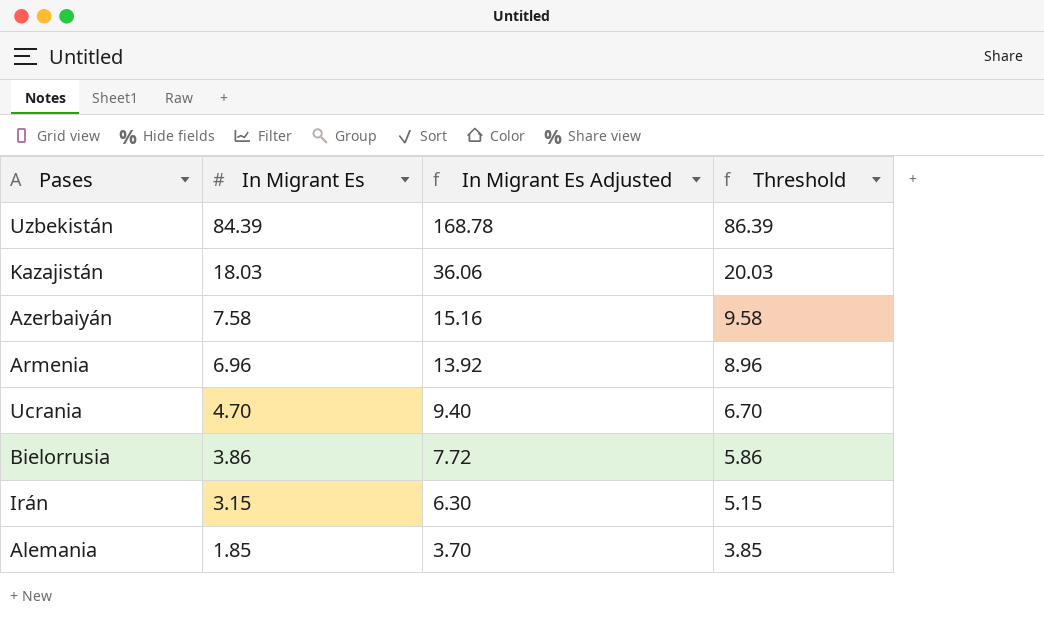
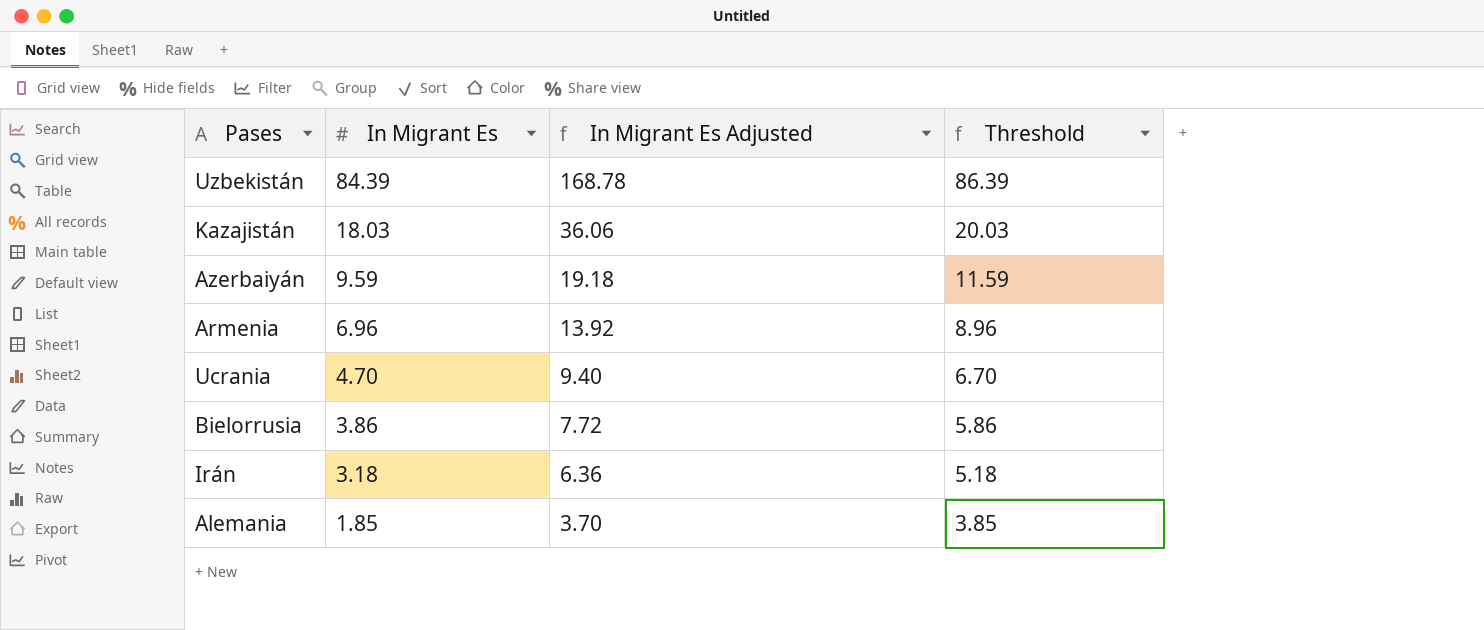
Azerbaiyán | In Migrant Es: 7.58 -> 9.59
Azerbaiyán | In Migrant Es Adjusted: 15.16 -> 19.18
Azerbaiyán | Threshold: 9.58 -> 11.59
Irán | In Migrant Es: 3.15 -> 3.18
Irán | In Migrant Es Adjusted: 6.30 -> 6.36
Irán | Threshold: 5.15 -> 5.18

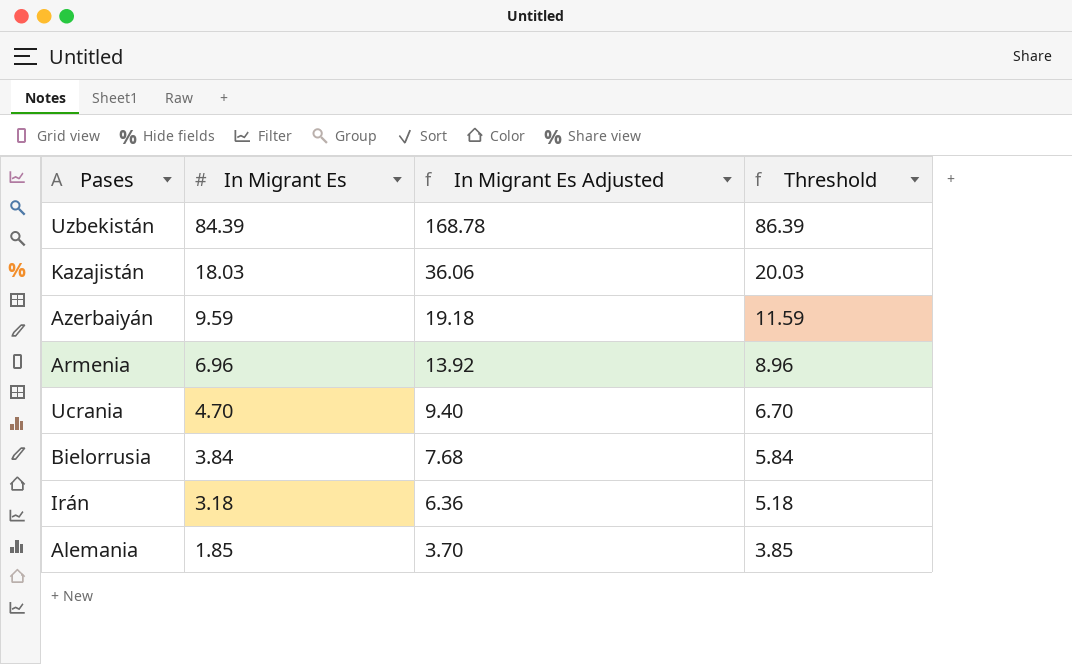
Bielorrusia | In Migrant Es: 3.86 -> 3.84
Bielorrusia | In Migrant Es Adjusted: 7.72 -> 7.68
Bielorrusia | Threshold: 5.86 -> 5.84

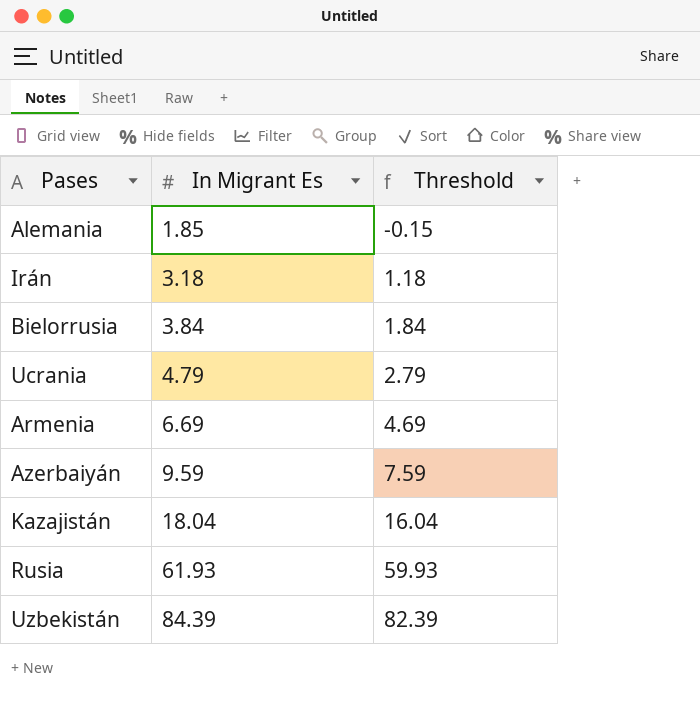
row order: In Migrant Es descending -> In Migrant Es ascending
column In Migrant Es Adjusted | formula: [In Migrant Es] * 2 -> none
column Threshold | formula: [In Migrant Es] + 2 -> [In Migrant Es] - 2
Ucrania | In Migrant Es: 4.70 -> 4.79
Armenia | In Migrant Es: 6.96 -> 6.69
Kazajistán | In Migrant Es: 18.03 -> 18.04
row Rusia: none -> 61.93 | 59.93

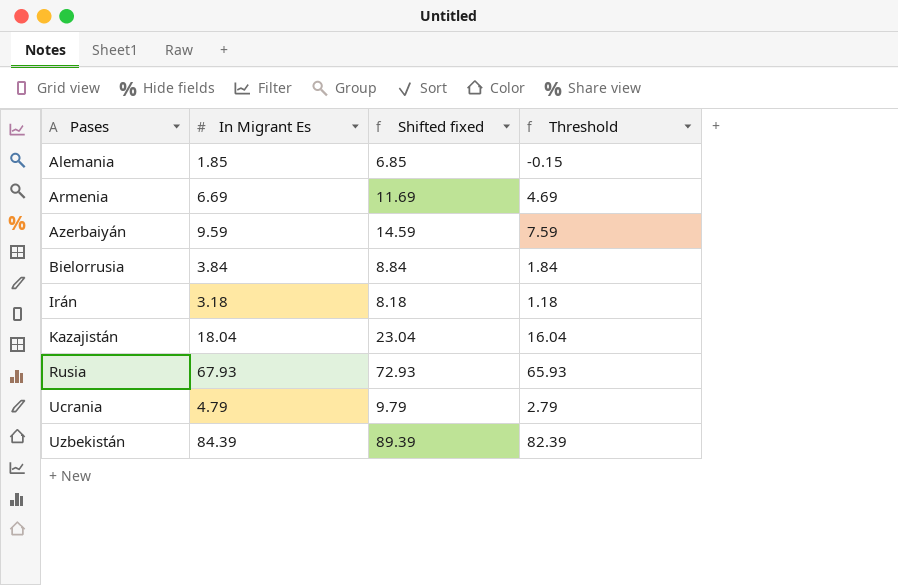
row order: In Migrant Es ascending -> Pases ascending
column Shifted fixed | formula: none -> [In Migrant Es] + 5
Rusia | In Migrant Es: 61.93 -> 67.93
Rusia | Threshold: 59.93 -> 65.93

